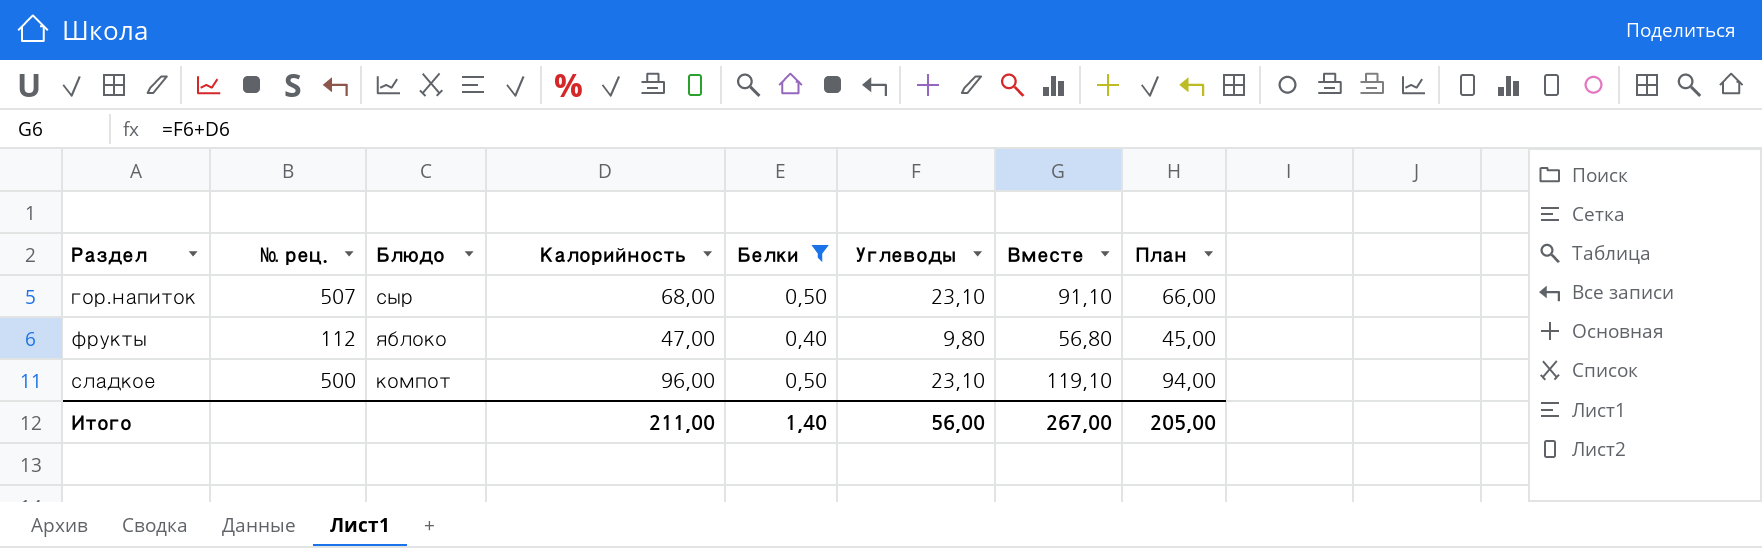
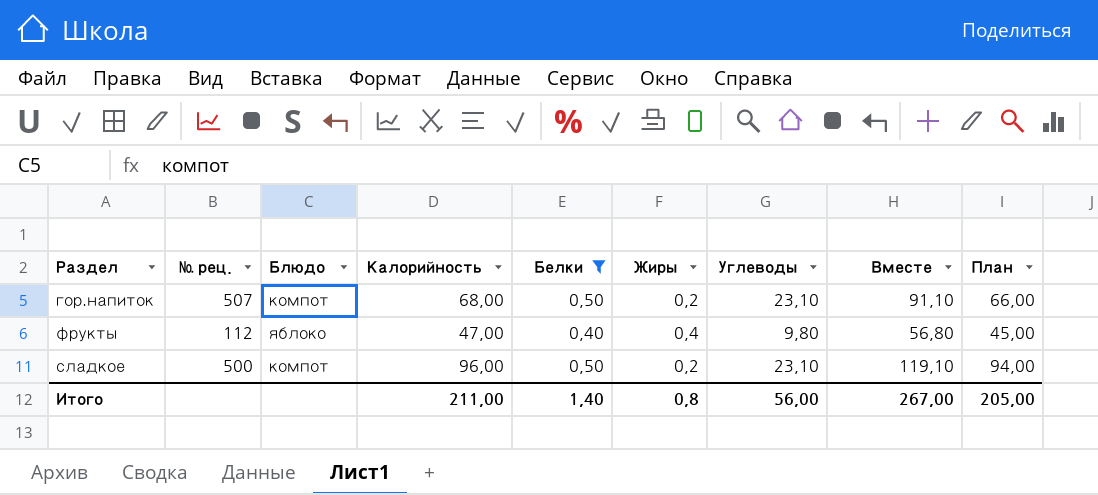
column Жиры | position: none -> 6
гор.напиток | Блюдо: сыр -> компот

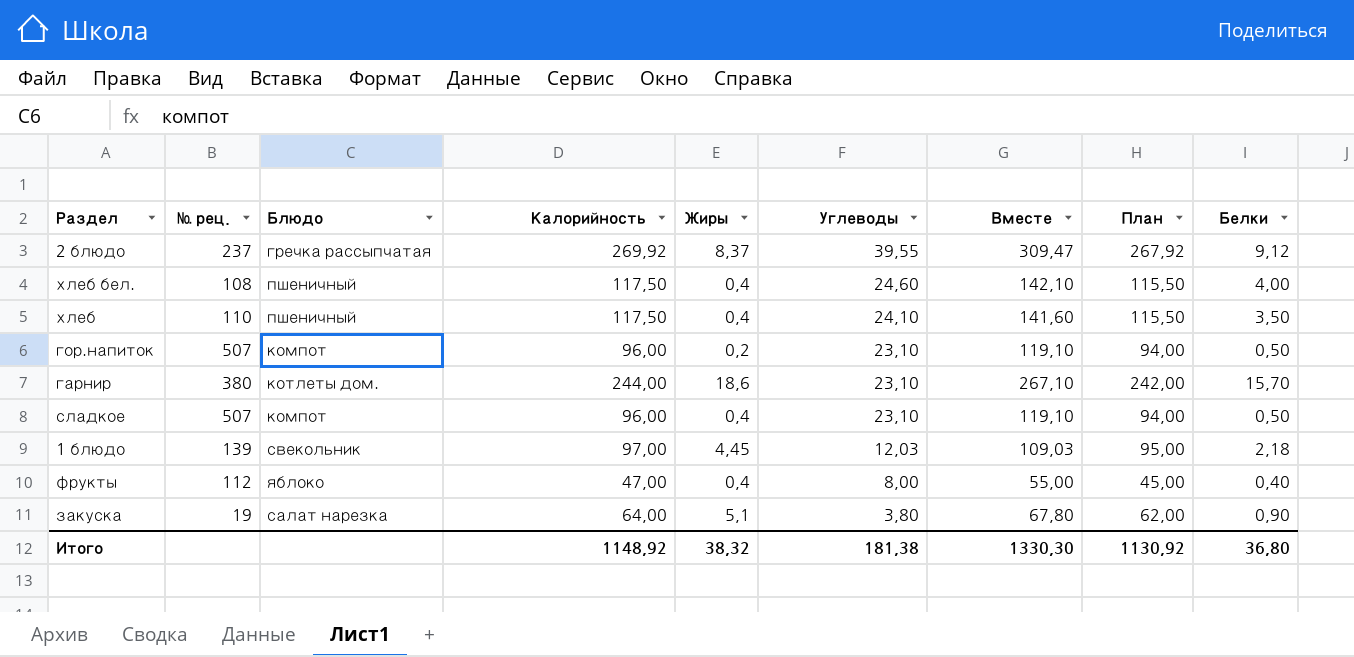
filter: Белки <= 0,50 -> none
row order: none -> Углеводы descending
column Белки | position: 5 -> 9
гор.напиток | Калорийность: 68,00 -> 96,00
гор.напиток | Вместе: 91,10 -> 119,10
гор.напиток | План: 66,00 -> 94,00
сладкое | № рец.: 500 -> 507
сладкое | Жиры: 0,2 -> 0,4
фрукты | Углеводы: 9,80 -> 8,00
фрукты | Вместе: 56,80 -> 55,00
Итого | Калорийность: 211,00 -> 1148,92
Итого | Жиры: 0,8 -> 38,32
Итого | Углеводы: 56,00 -> 181,38
Итого | Вместе: 267,00 -> 1330,30
Итого | План: 205,00 -> 1130,92
Итого | Белки: 1,40 -> 36,80

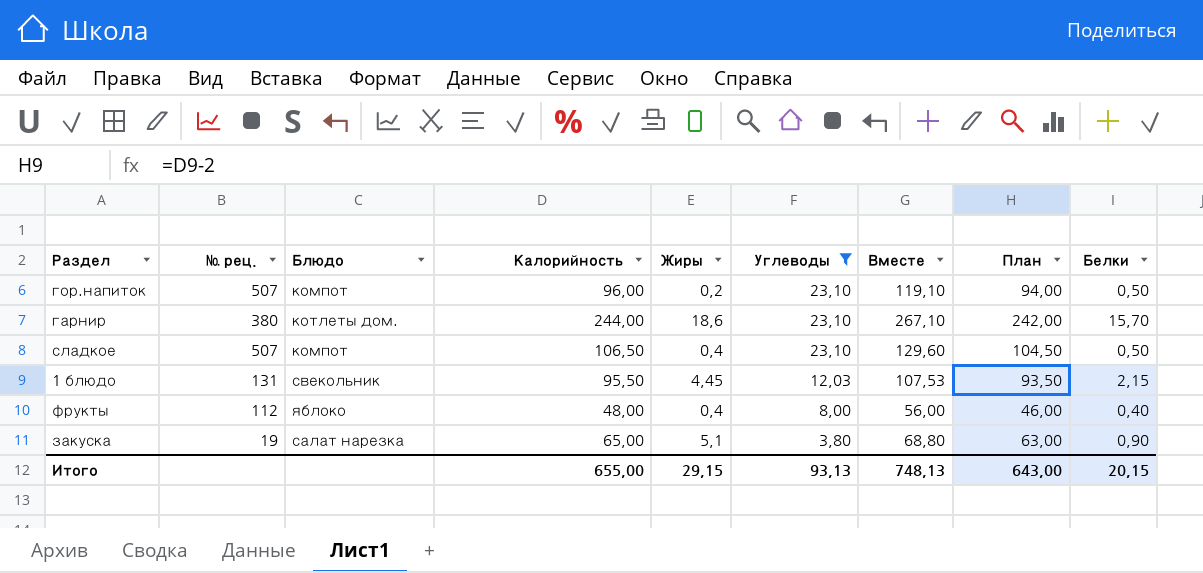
filter: none -> Углеводы <= 23,10
сладкое | Калорийность: 96,00 -> 106,50
сладкое | Вместе: 119,10 -> 129,60
сладкое | План: 94,00 -> 104,50
1 блюдо | № рец.: 139 -> 131
1 блюдо | Калорийность: 97,00 -> 95,50
1 блюдо | Вместе: 109,03 -> 107,53
1 блюдо | План: 95,00 -> 93,50
1 блюдо | Белки: 2,18 -> 2,15
фрукты | Калорийность: 47,00 -> 48,00
фрукты | Вместе: 55,00 -> 56,00
фрукты | План: 45,00 -> 46,00
закуска | Калорийность: 64,00 -> 65,00
закуска | Вместе: 67,80 -> 68,80
закуска | План: 62,00 -> 63,00
Итого | Калорийность: 1148,92 -> 655,00
Итого | Жиры: 38,32 -> 29,15
Итого | Углеводы: 181,38 -> 93,13
Итого | Вместе: 1330,30 -> 748,13
Итого | План: 1130,92 -> 643,00
Итого | Белки: 36,80 -> 20,15

